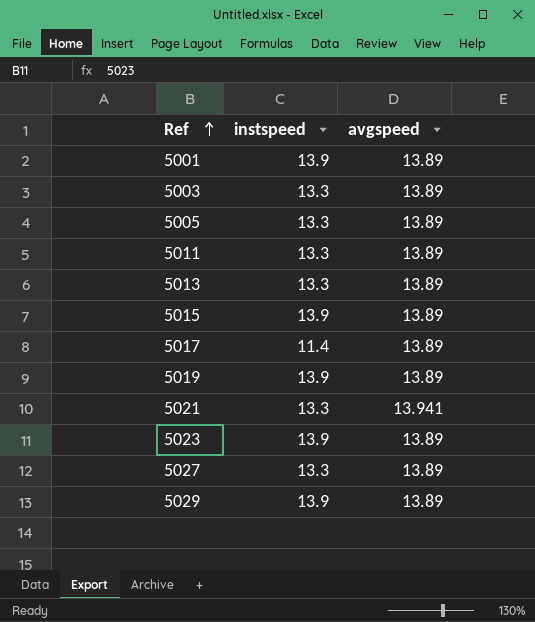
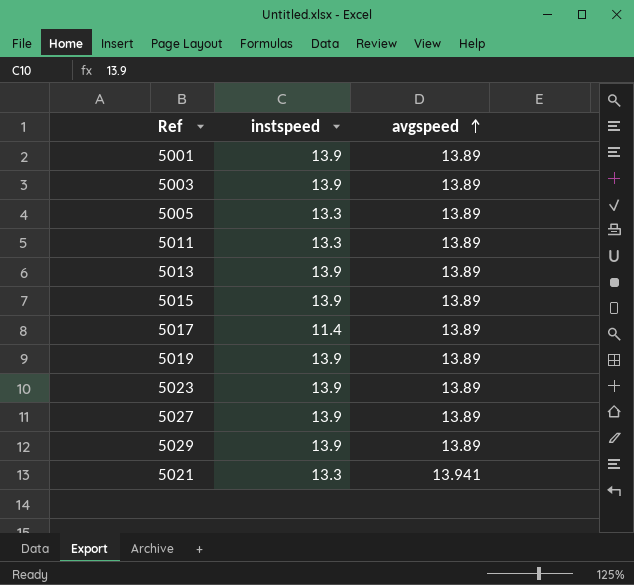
row order: Ref ascending -> avgspeed ascending
5003 | instspeed: 13.3 -> 13.9
5013 | instspeed: 13.3 -> 13.9
5027 | instspeed: 13.3 -> 13.9

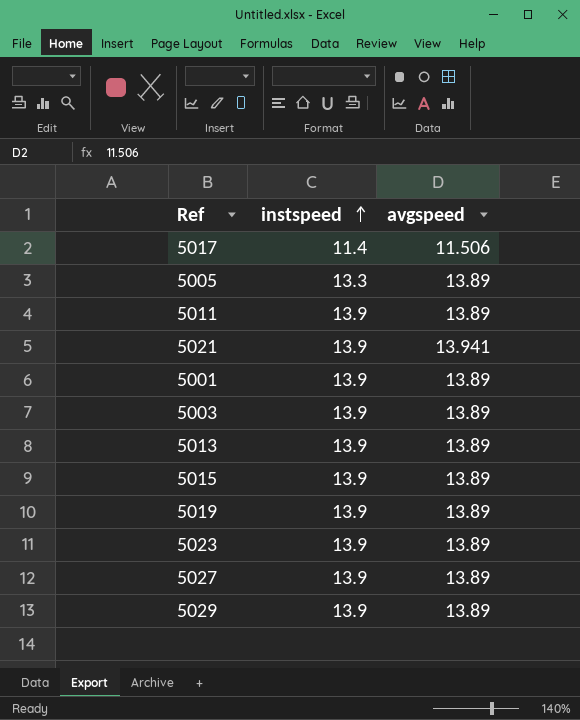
row order: avgspeed ascending -> instspeed ascending
5017 | avgspeed: 13.89 -> 11.506
5011 | instspeed: 13.3 -> 13.9
5021 | instspeed: 13.3 -> 13.9

